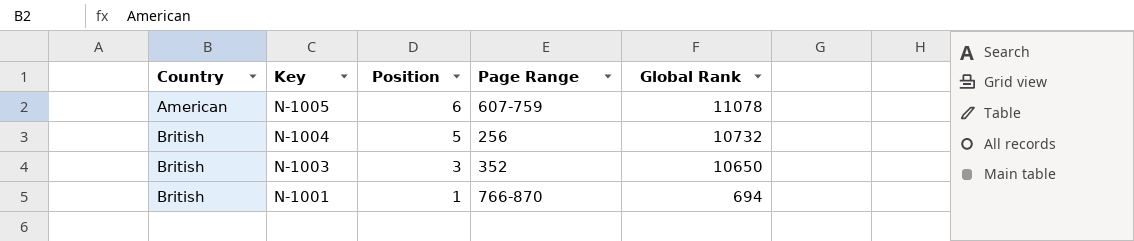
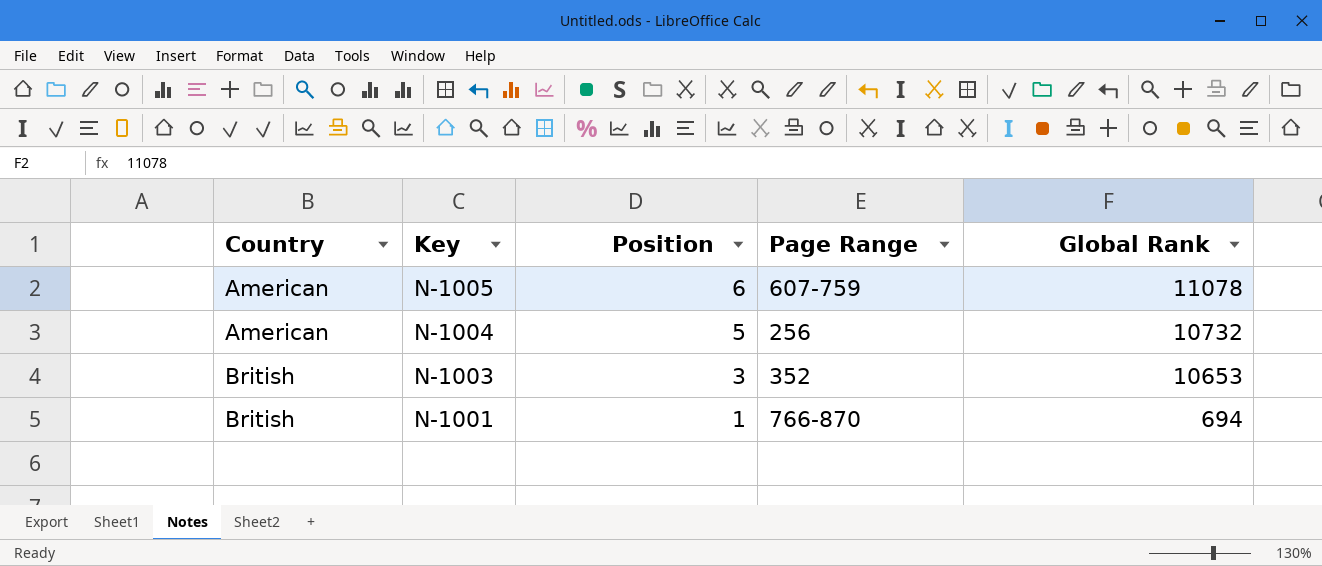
N-1004 | Country: British -> American
N-1003 | Global Rank: 10650 -> 10653

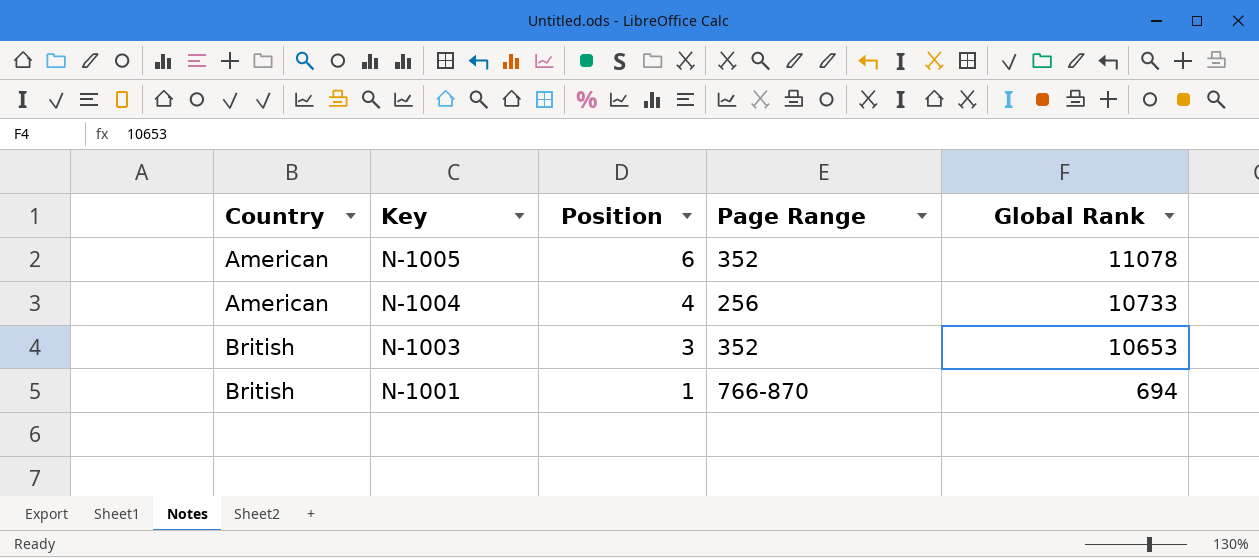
N-1005 | Page Range: 607-759 -> 352
N-1004 | Position: 5 -> 4
N-1004 | Global Rank: 10732 -> 10733

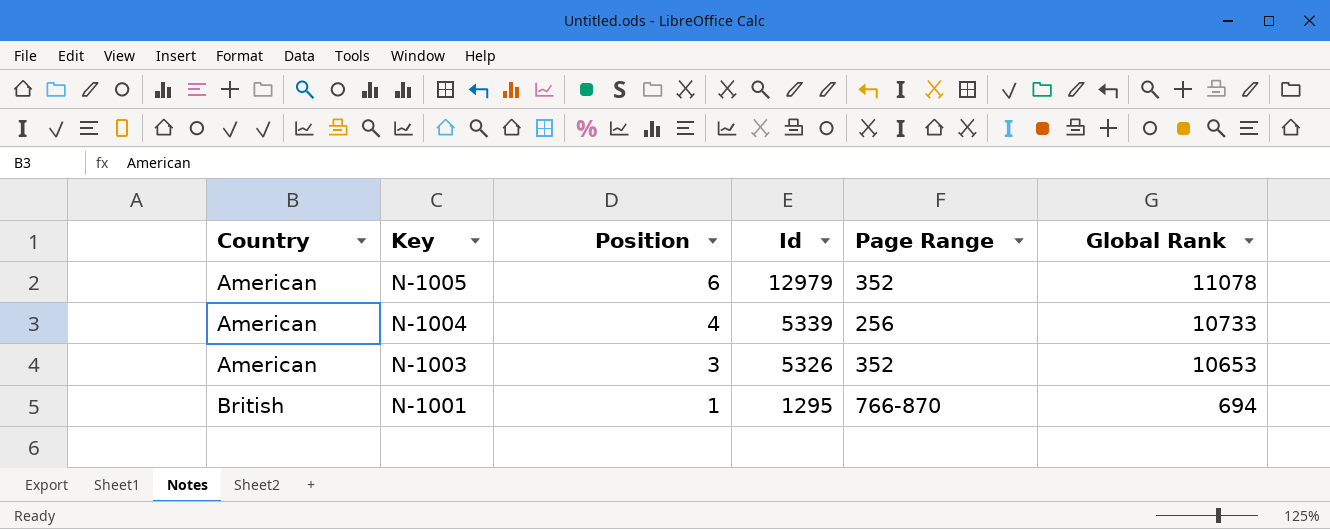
column Id | position: none -> 4
N-1003 | Country: British -> American

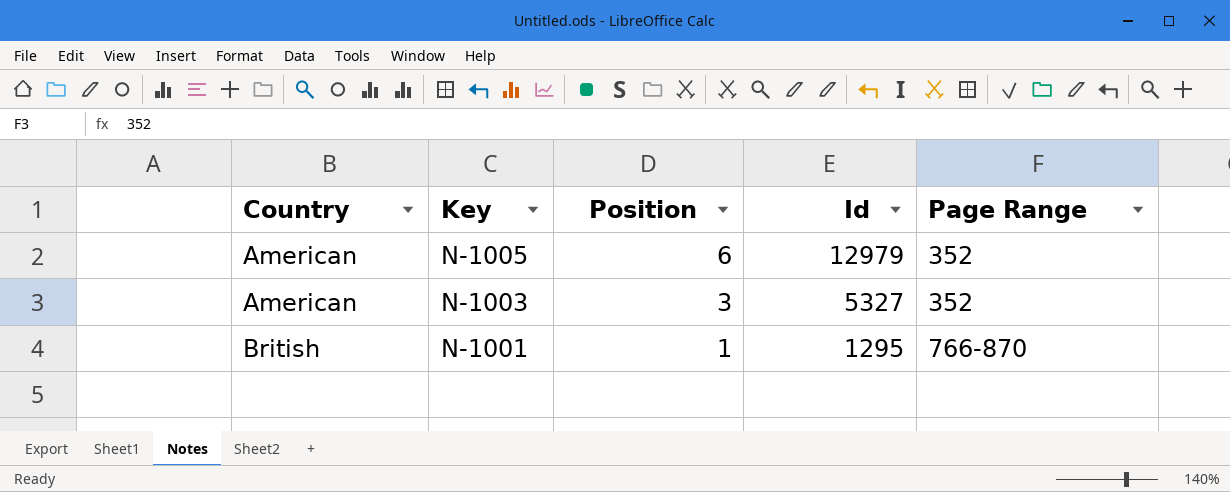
column Global Rank | position: 6 -> none
row N-1004: American | 4 | 5339 | 256 | 10733 -> none
N-1003 | Id: 5326 -> 5327

